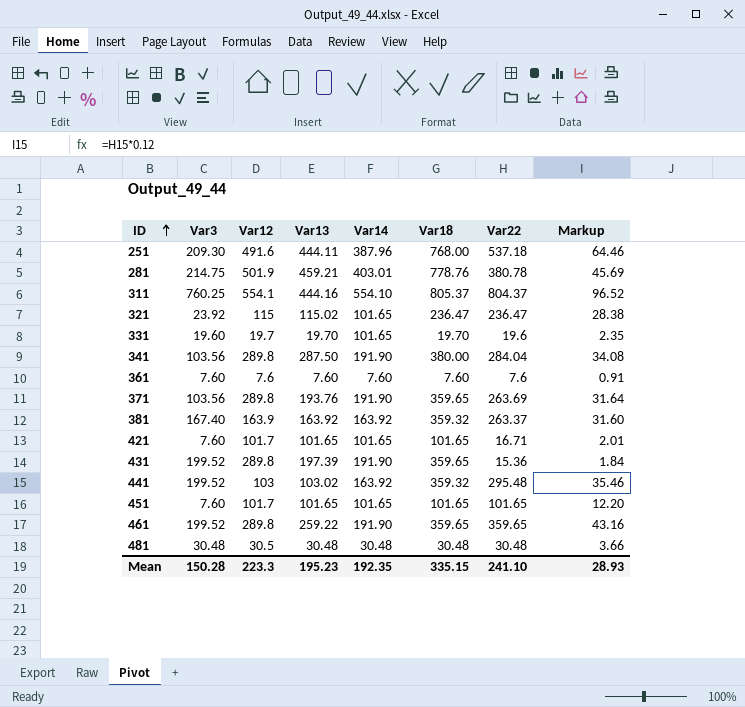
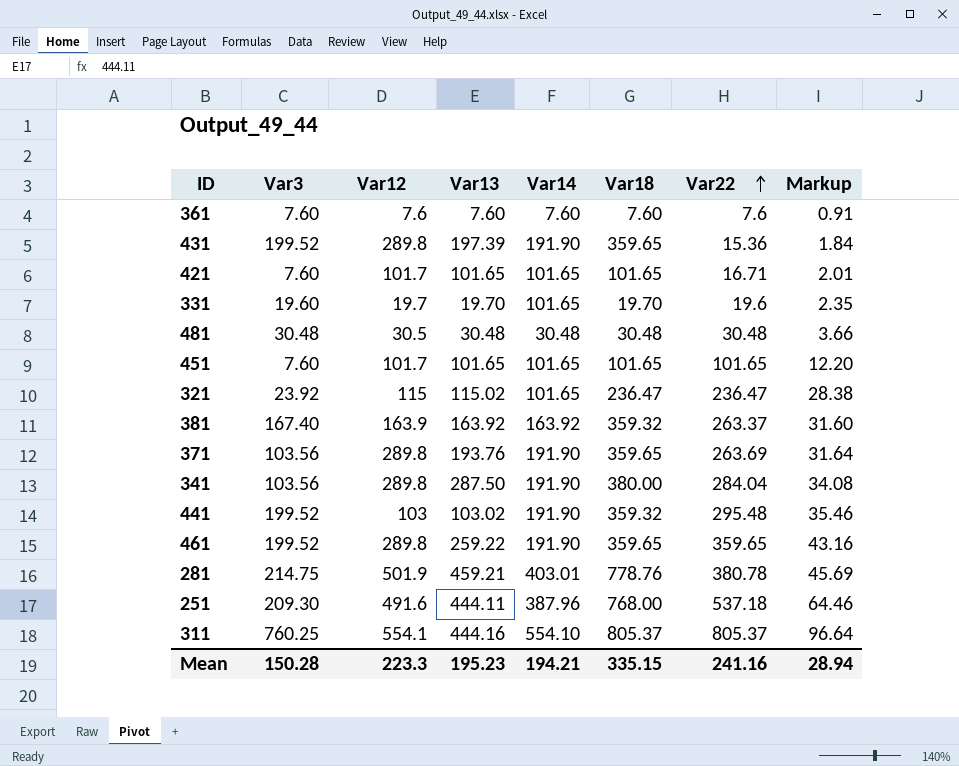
row order: ID ascending -> Var22 ascending
441 | Var14: 163.92 -> 191.90
311 | Var22: 804.37 -> 805.37
311 | Markup: 96.52 -> 96.64
Mean | Var14: 192.35 -> 194.21
Mean | Var22: 241.10 -> 241.16
Mean | Markup: 28.93 -> 28.94

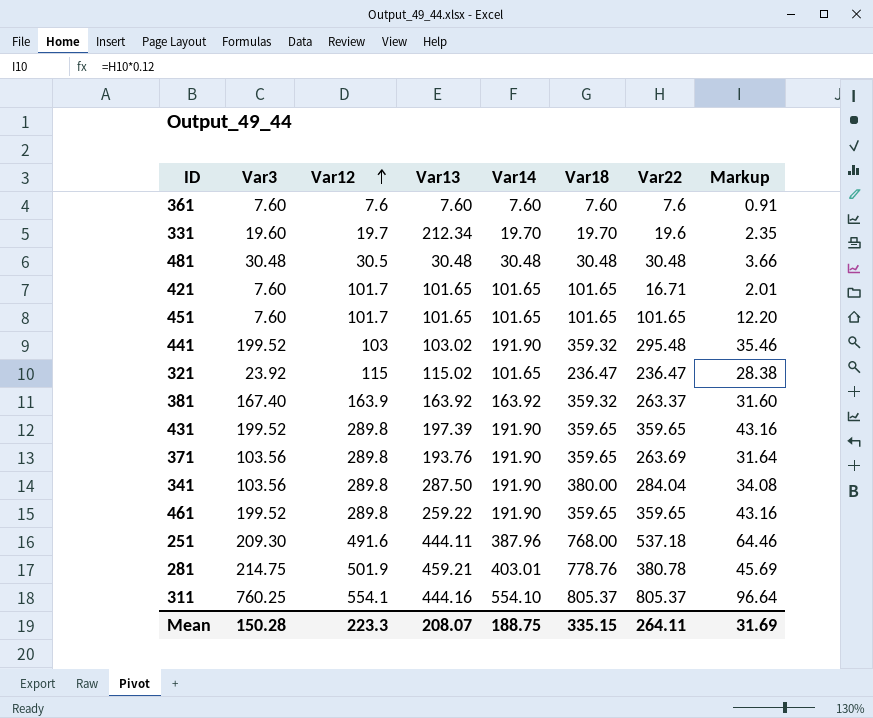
row order: Var22 ascending -> Var12 ascending
331 | Var13: 19.70 -> 212.34
331 | Var14: 101.65 -> 19.70
431 | Var22: 15.36 -> 359.65
431 | Markup: 1.84 -> 43.16
Mean | Var13: 195.23 -> 208.07
Mean | Var14: 194.21 -> 188.75
Mean | Var22: 241.16 -> 264.11
Mean | Markup: 28.94 -> 31.69

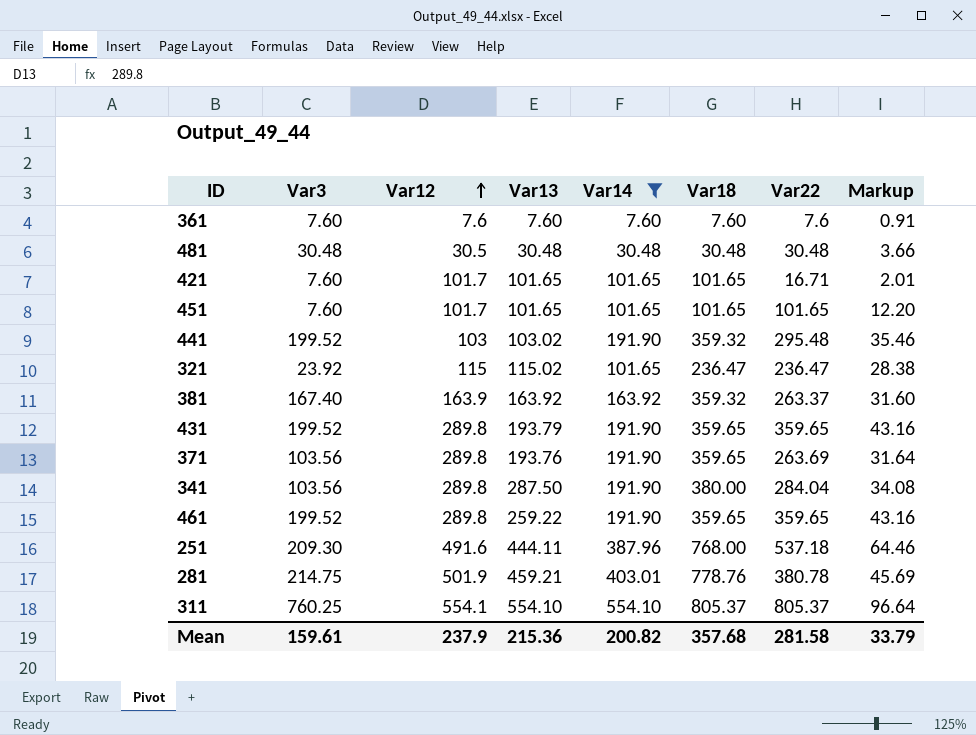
filter: none -> Var14 != 19.70
431 | Var13: 197.39 -> 193.79
311 | Var13: 444.16 -> 554.10
Mean | Var3: 150.28 -> 159.61
Mean | Var12: 223.3 -> 237.9
Mean | Var13: 208.07 -> 215.36
Mean | Var14: 188.75 -> 200.82
Mean | Var18: 335.15 -> 357.68
Mean | Var22: 264.11 -> 281.58
Mean | Markup: 31.69 -> 33.79

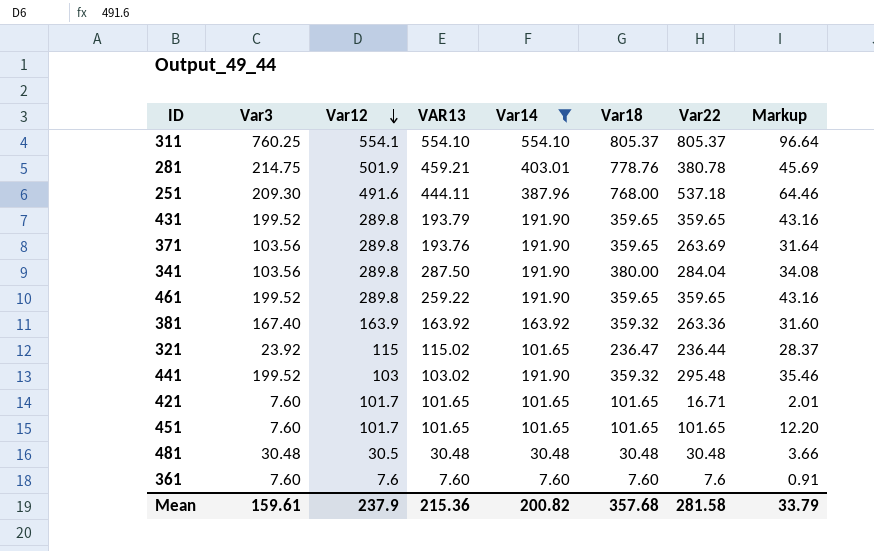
row order: Var12 ascending -> Var12 descending
column name: Var13 -> VAR13
381 | Var22: 263.37 -> 263.36
321 | Var22: 236.47 -> 236.44
321 | Markup: 28.38 -> 28.37

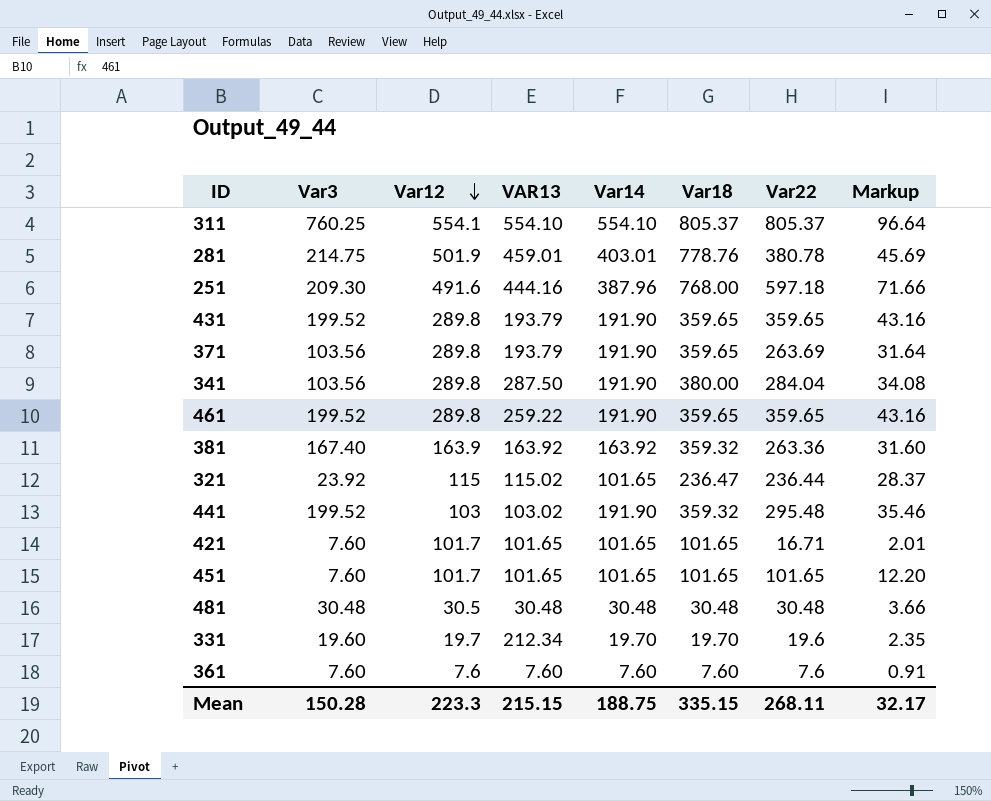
filter: Var14 != 19.70 -> none
281 | VAR13: 459.21 -> 459.01
251 | VAR13: 444.11 -> 444.16
251 | Var22: 537.18 -> 597.18
251 | Markup: 64.46 -> 71.66
371 | VAR13: 193.76 -> 193.79
Mean | Var3: 159.61 -> 150.28
Mean | Var12: 237.9 -> 223.3
Mean | VAR13: 215.36 -> 215.15
Mean | Var14: 200.82 -> 188.75
Mean | Var18: 357.68 -> 335.15
Mean | Var22: 281.58 -> 268.11
Mean | Markup: 33.79 -> 32.17

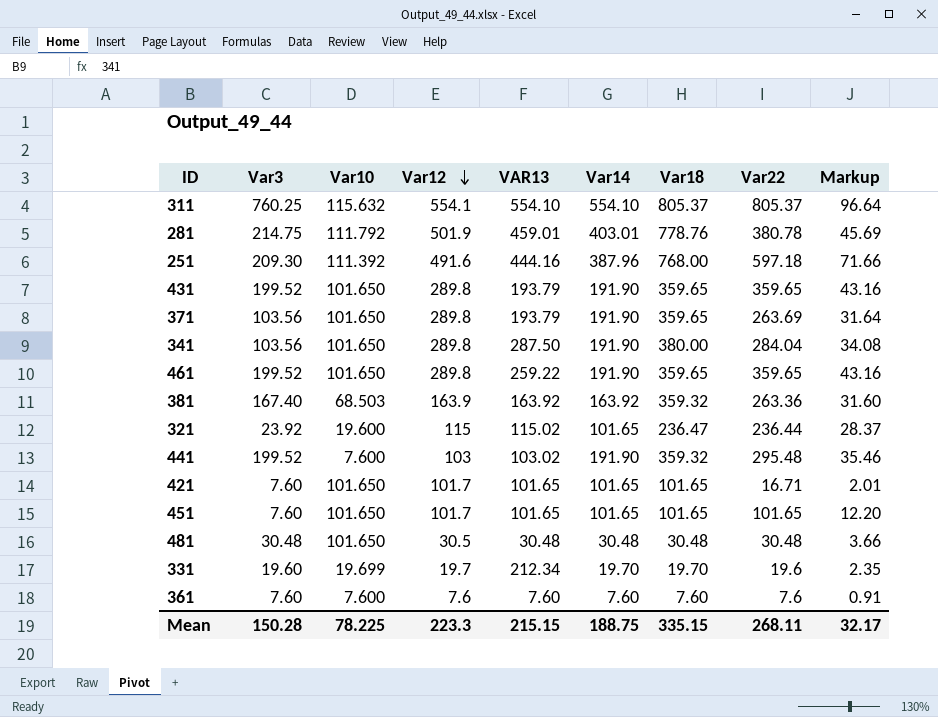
column Var10 | position: none -> 3

